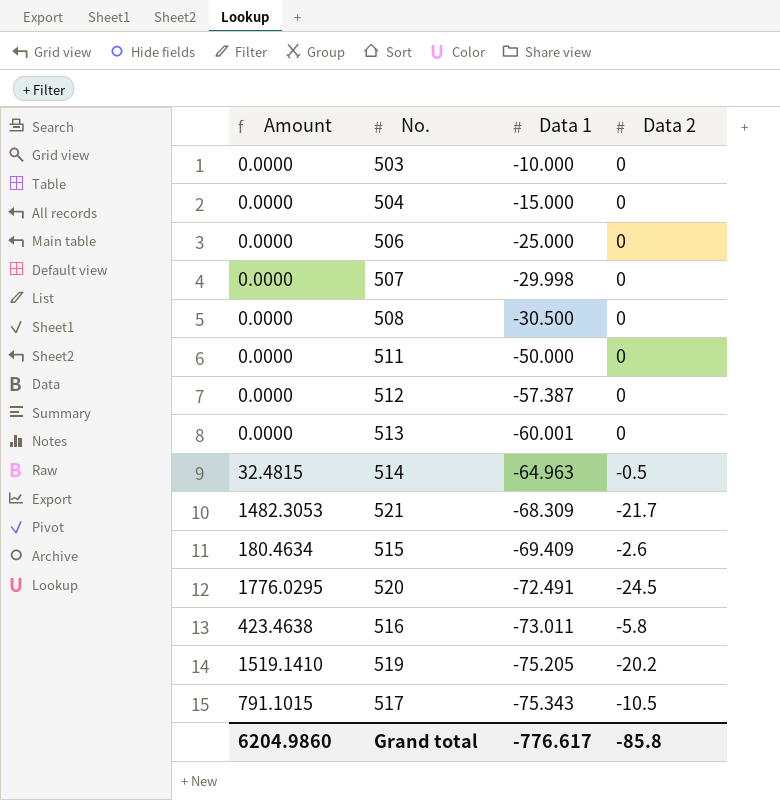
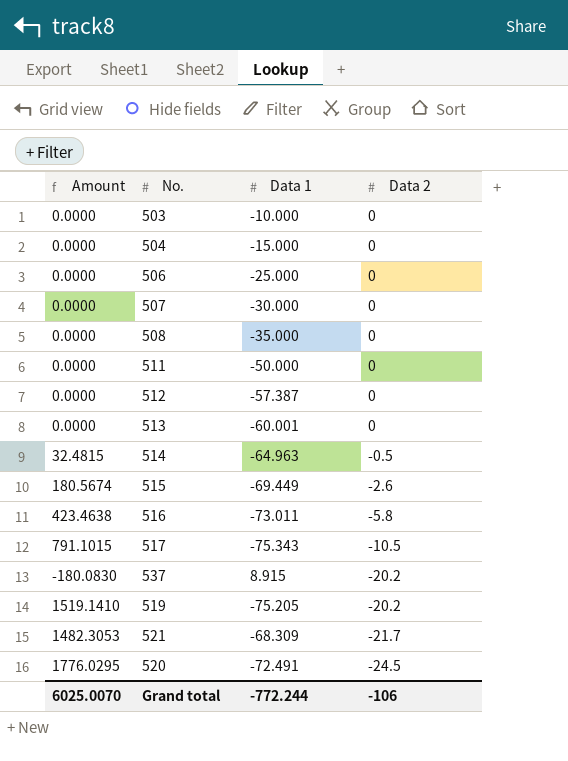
row order: Data 1 descending -> Data 2 descending
507 | Data 1: -29.998 -> -30.000
508 | Data 1: -30.500 -> -35.000
515 | Amount: 180.4634 -> 180.5674
515 | Data 1: -69.409 -> -69.449
row 537: none -> -180.0830 | 8.915 | -20.2
Grand total | Amount: 6204.9860 -> 6025.0070
Grand total | Data 1: -776.617 -> -772.244
Grand total | Data 2: -85.8 -> -106

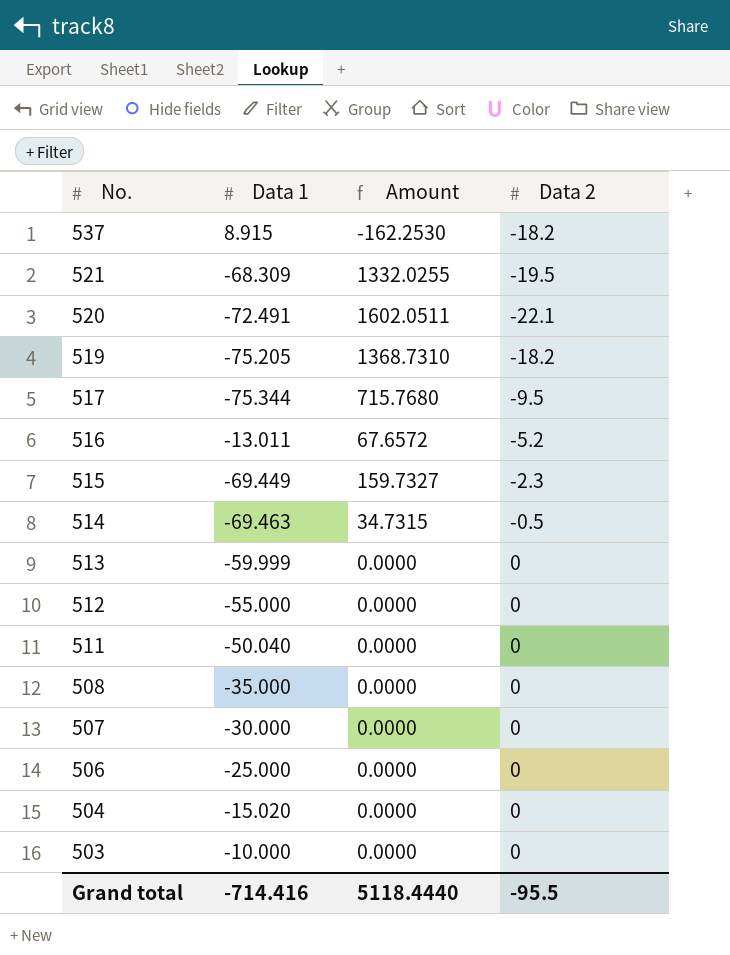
row order: Data 2 descending -> No. descending
column Amount | position: 1 -> 3
537 | Amount: -180.0830 -> -162.2530
537 | Data 2: -20.2 -> -18.2
521 | Amount: 1482.3053 -> 1332.0255
521 | Data 2: -21.7 -> -19.5
520 | Amount: 1776.0295 -> 1602.0511
520 | Data 2: -24.5 -> -22.1
519 | Amount: 1519.1410 -> 1368.7310
519 | Data 2: -20.2 -> -18.2
517 | Data 1: -75.343 -> -75.344
517 | Amount: 791.1015 -> 715.7680
517 | Data 2: -10.5 -> -9.5
516 | Data 1: -73.011 -> -13.011
516 | Amount: 423.4638 -> 67.6572
516 | Data 2: -5.8 -> -5.2
515 | Amount: 180.5674 -> 159.7327
515 | Data 2: -2.6 -> -2.3
514 | Data 1: -64.963 -> -69.463
514 | Amount: 32.4815 -> 34.7315
513 | Data 1: -60.001 -> -59.999
512 | Data 1: -57.387 -> -55.000
511 | Data 1: -50.000 -> -50.040
504 | Data 1: -15.000 -> -15.020
Grand total | Data 1: -772.244 -> -714.416
Grand total | Amount: 6025.0070 -> 5118.4440
Grand total | Data 2: -106 -> -95.5

